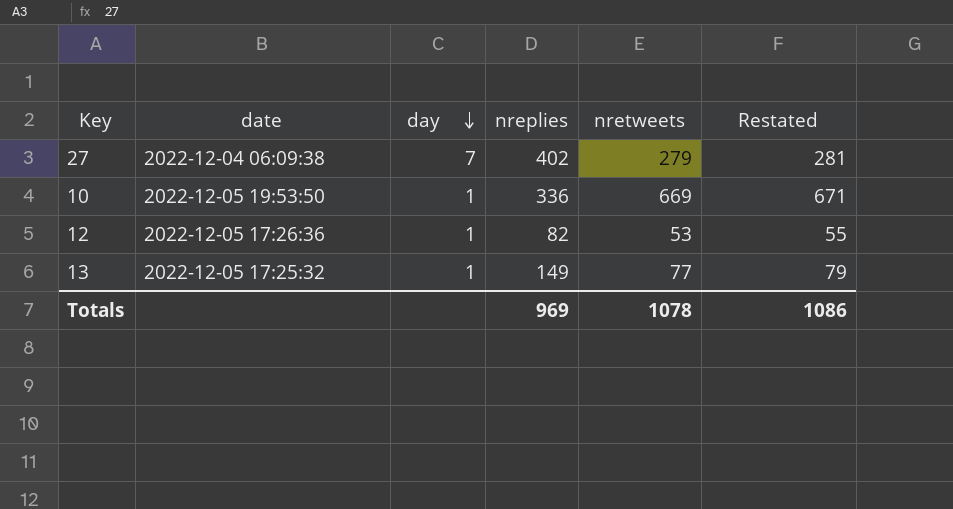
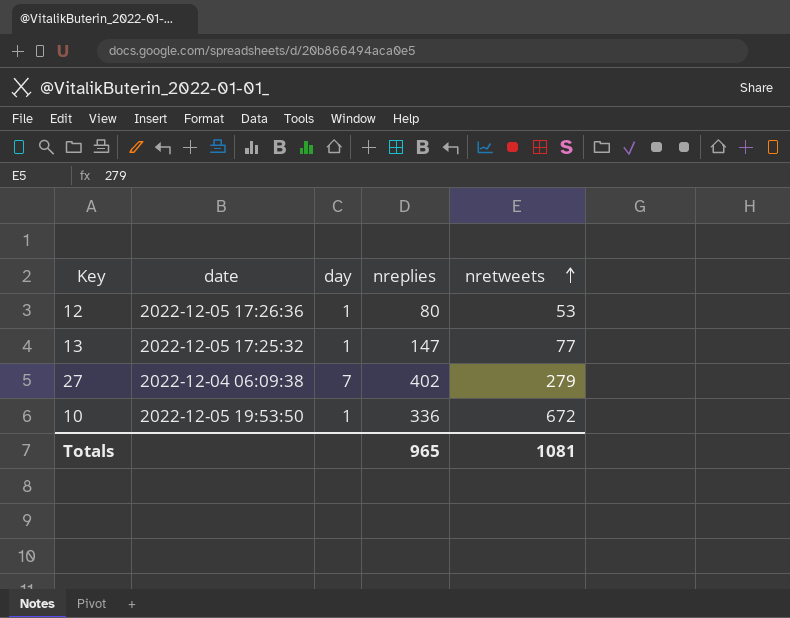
row order: day descending -> nretweets ascending
column Restated | formula: [nretweets] + 2 -> none
12 | nreplies: 82 -> 80
13 | nreplies: 149 -> 147
10 | nretweets: 669 -> 672
Totals | nreplies: 969 -> 965
Totals | nretweets: 1078 -> 1081

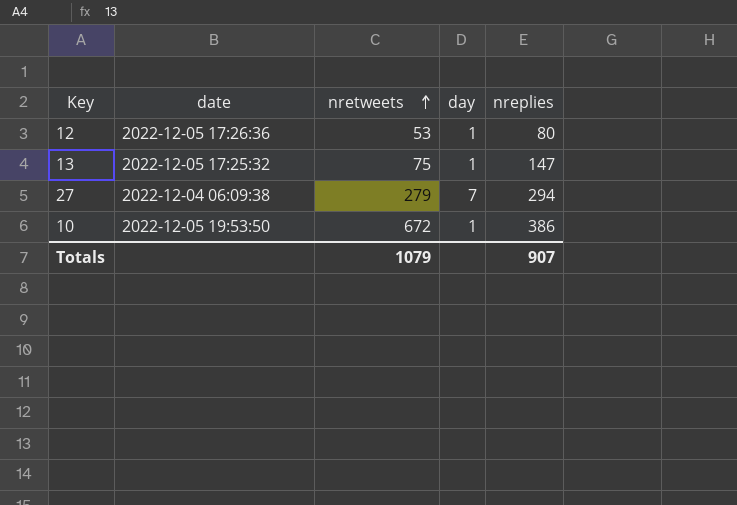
column nretweets | position: 5 -> 3
13 | nretweets: 77 -> 75
27 | nreplies: 402 -> 294
10 | nreplies: 336 -> 386
Totals | nretweets: 1081 -> 1079
Totals | nreplies: 965 -> 907

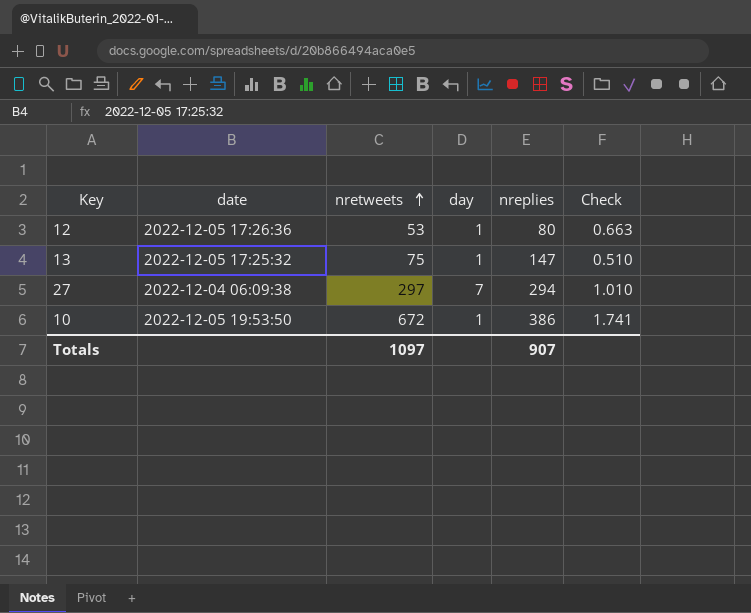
column Check | formula: none -> [nretweets] / [nreplies]
27 | nretweets: 279 -> 297
Totals | nretweets: 1079 -> 1097

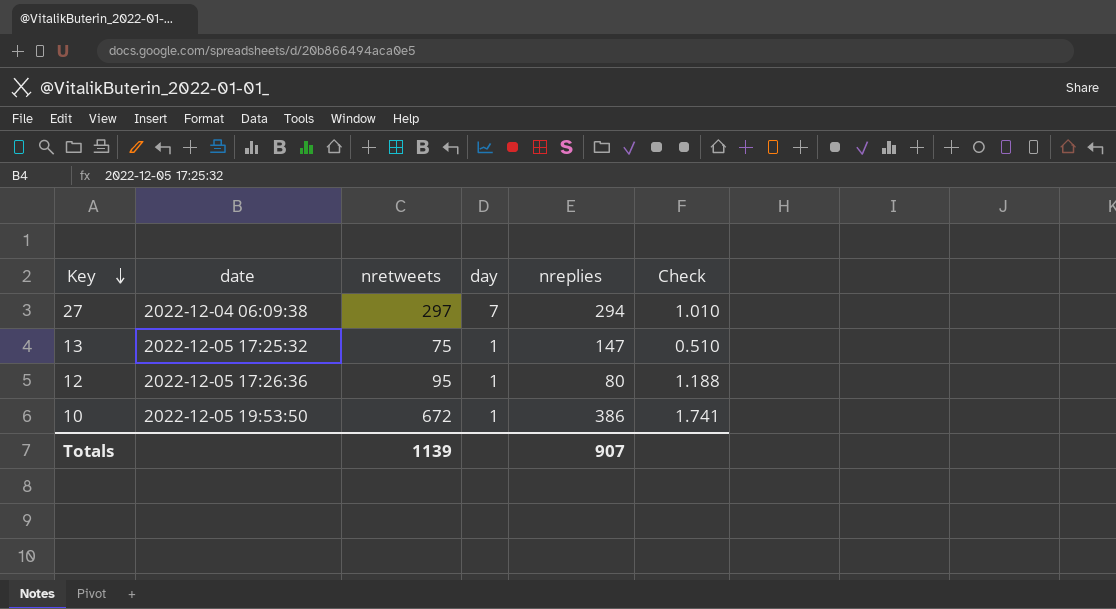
row order: nretweets ascending -> Key descending
12 | nretweets: 53 -> 95
12 | Check: 0.663 -> 1.188
Totals | nretweets: 1097 -> 1139

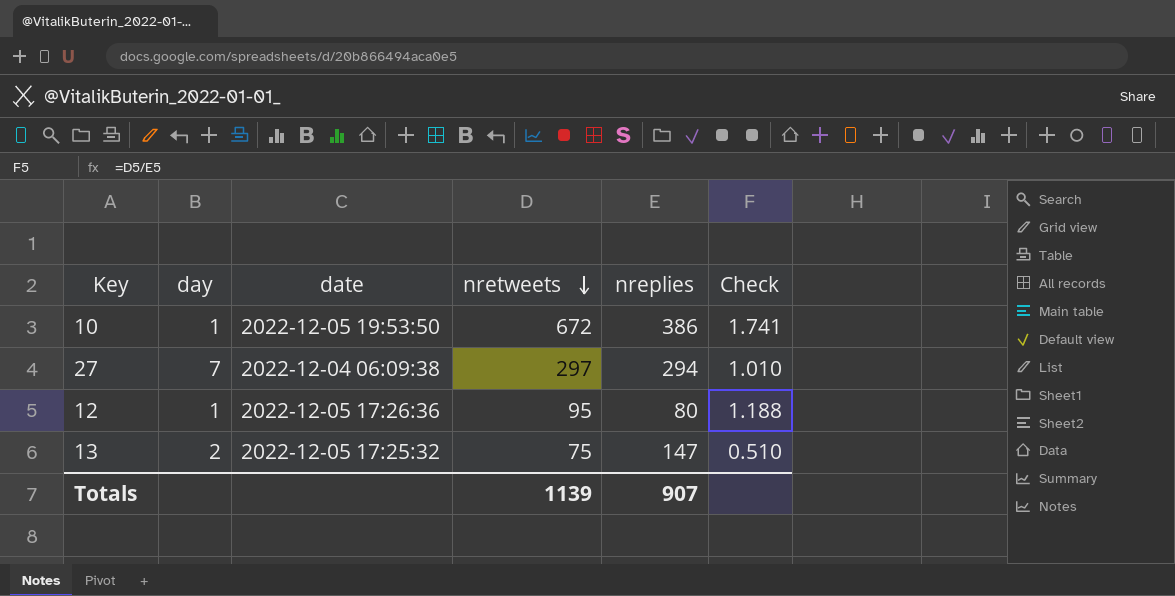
row order: Key descending -> nretweets descending
column day | position: 4 -> 2
13 | day: 1 -> 2

